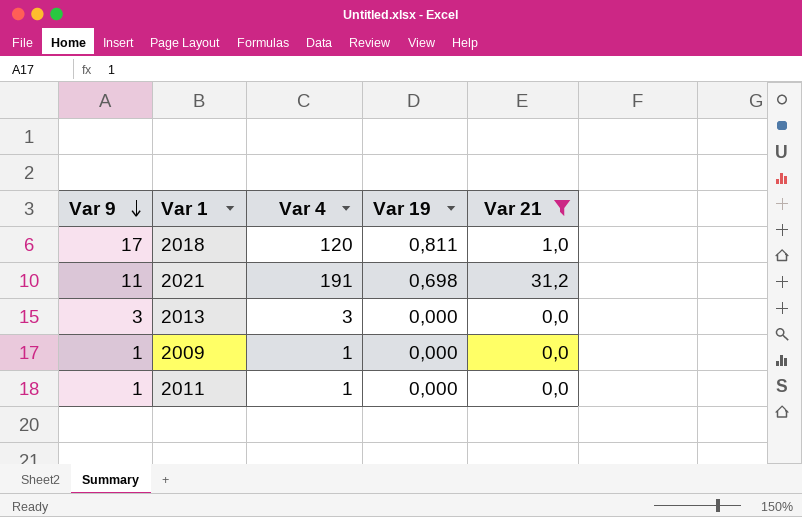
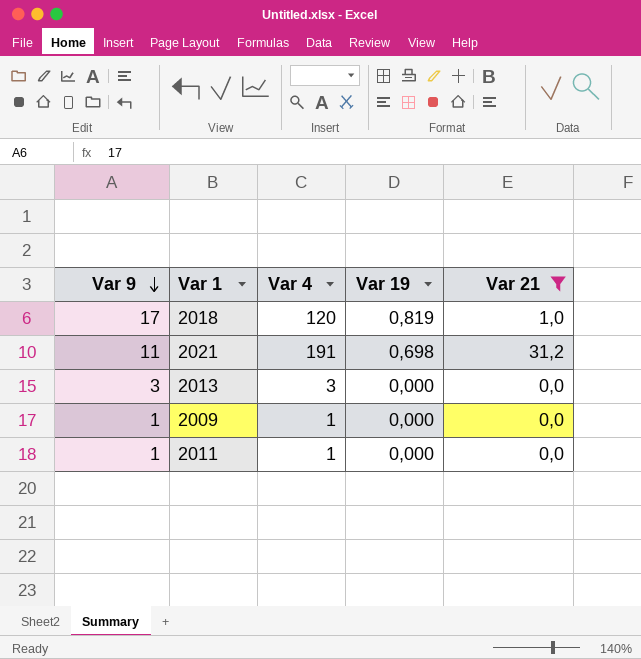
2018 | Var 19: 0,811 -> 0,819

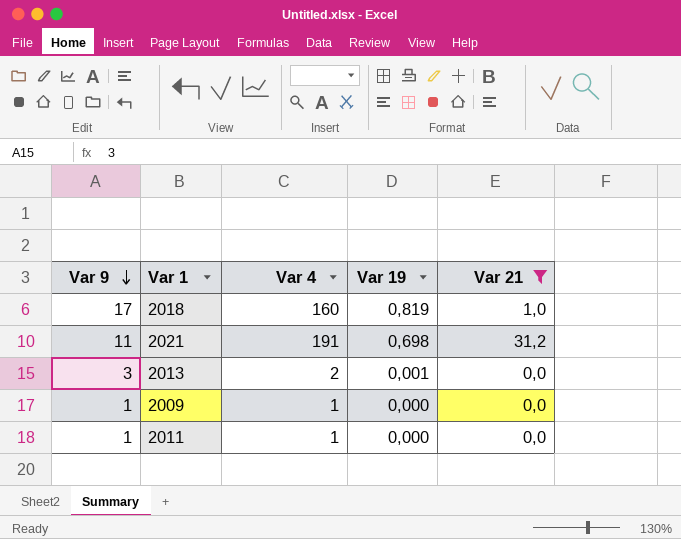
2018 | Var 4: 120 -> 160
2013 | Var 4: 3 -> 2
2013 | Var 19: 0,000 -> 0,001

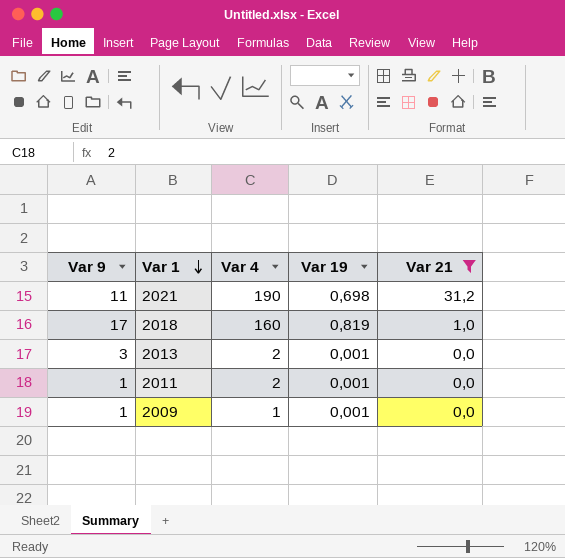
row order: Var 9 descending -> Var 1 descending
2021 | Var 4: 191 -> 190
2011 | Var 4: 1 -> 2
2011 | Var 19: 0,000 -> 0,001
2009 | Var 19: 0,000 -> 0,001

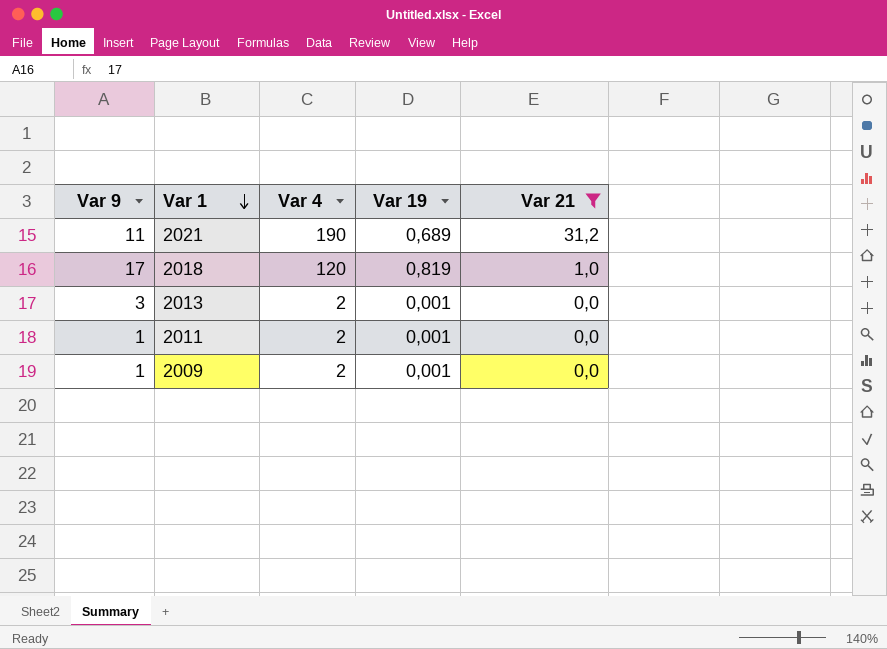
2021 | Var 19: 0,698 -> 0,689
2018 | Var 4: 160 -> 120
2009 | Var 4: 1 -> 2

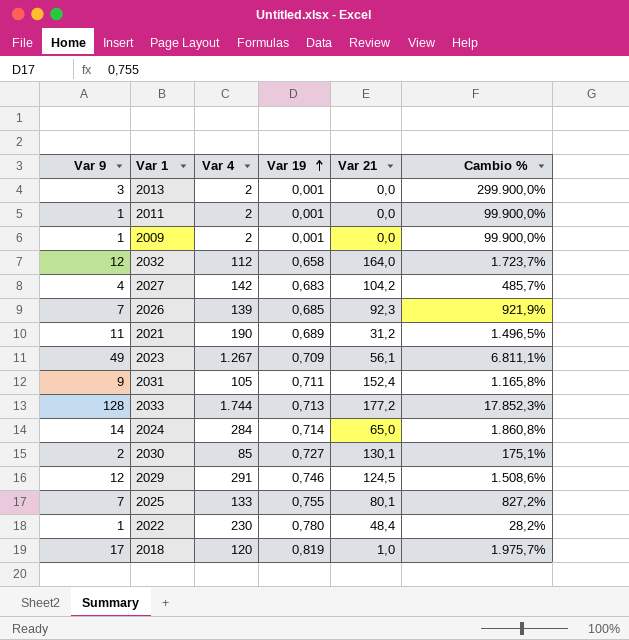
filter: Var 21 <= 31,2 -> none
row order: Var 1 descending -> Var 19 ascending
column Cambio % | formula: none -> ([Var 9] - [Var 19]) / [Var 19]

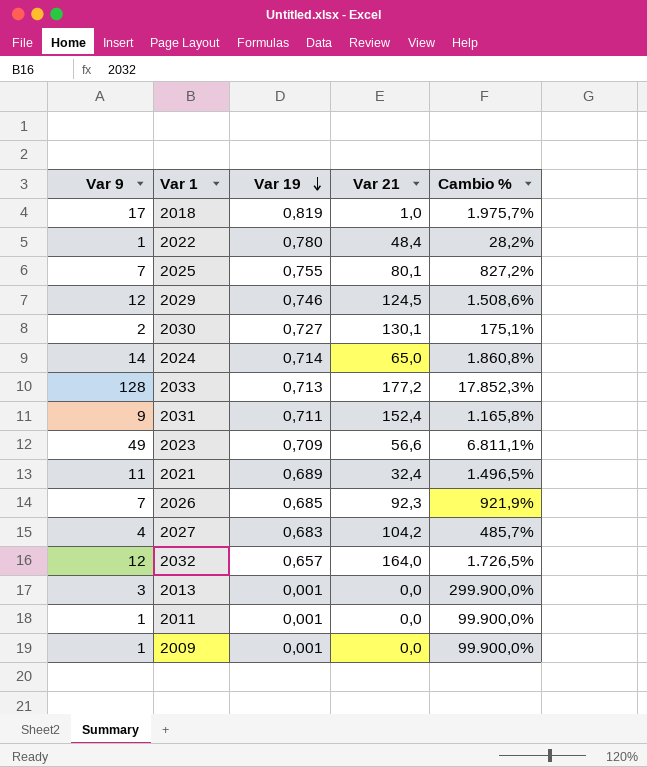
row order: Var 19 ascending -> Var 19 descending
column Var 4 | position: 3 -> none
2023 | Var 21: 56,1 -> 56,6
2021 | Var 21: 31,2 -> 32,4
2032 | Var 19: 0,658 -> 0,657
2032 | Cambio %: 1.723,7% -> 1.726,5%

